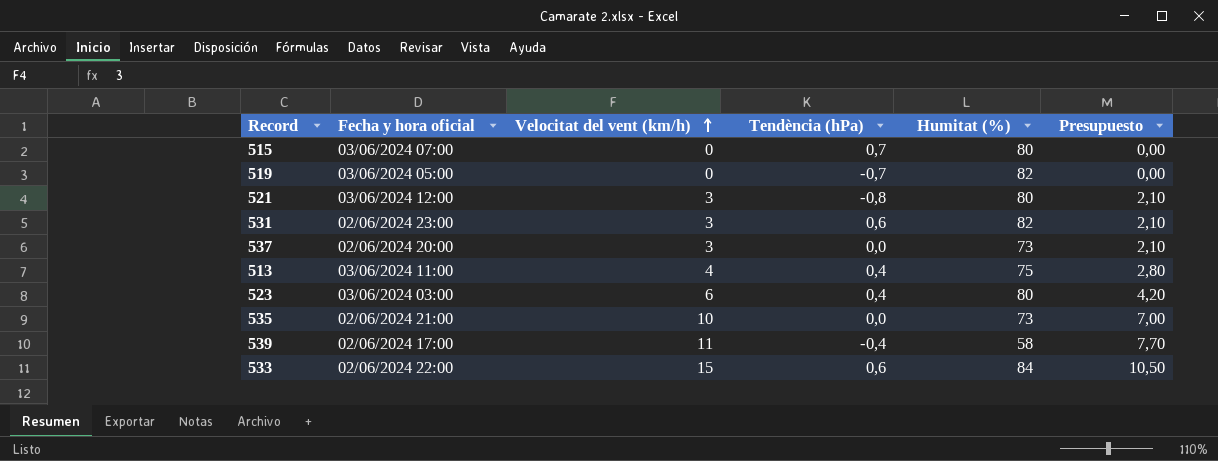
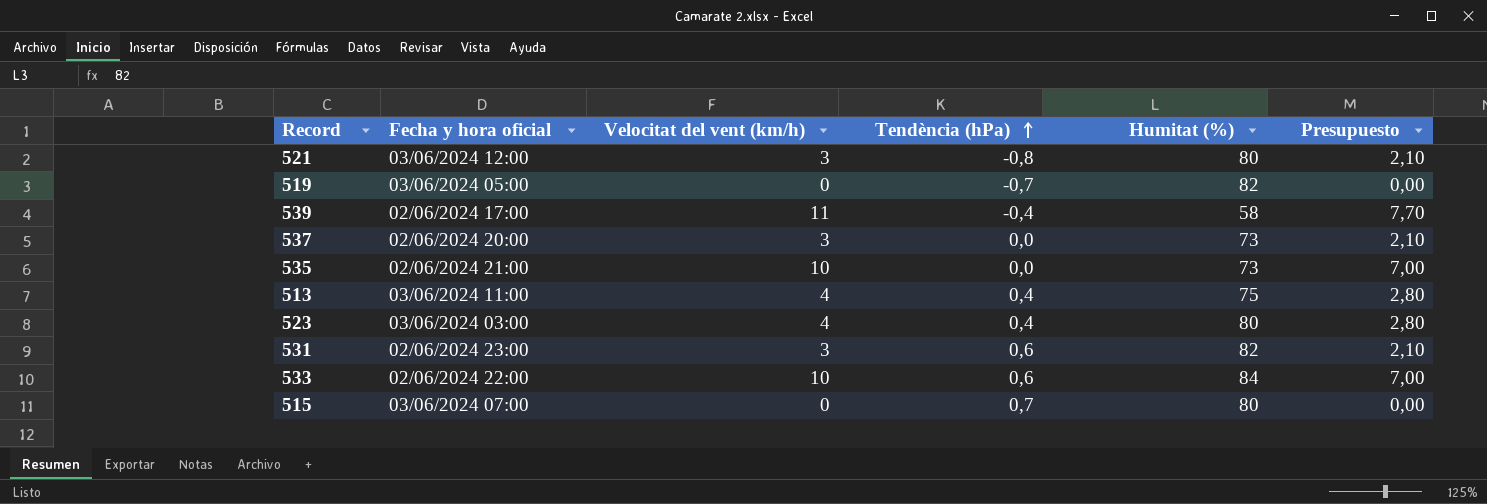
row order: Velocitat del vent (km/h) ascending -> Tendència (hPa) ascending
523 | Velocitat del vent (km/h): 6 -> 4
523 | Presupuesto: 4,20 -> 2,80
533 | Velocitat del vent (km/h): 15 -> 10
533 | Presupuesto: 10,50 -> 7,00

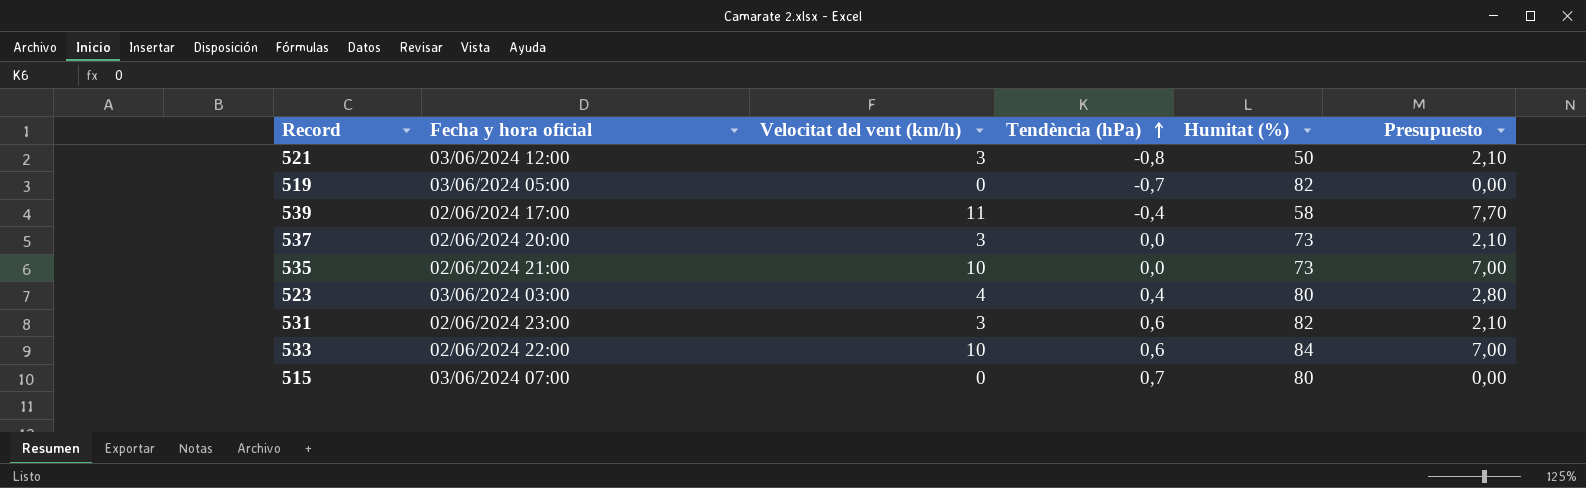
row 513: 03/06/2024 11:00 | 4 | 0,4 | 75 | 2,80 -> none
521 | Humitat (%): 80 -> 50

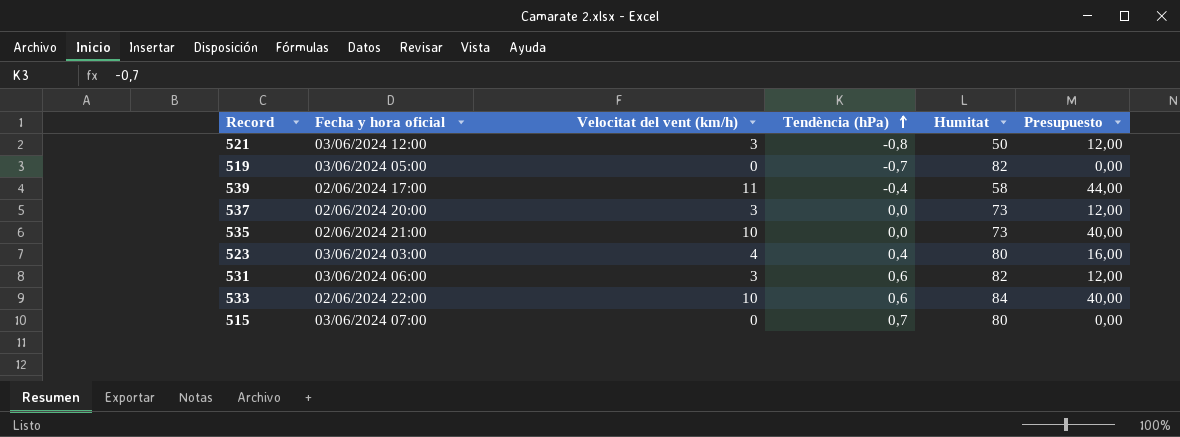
column name: Humitat (%) -> Humitat
column Presupuesto | formula: [Velocitat del vent (km/h)] * 0,7 -> [Velocitat del vent (km/h)] * 4
531 | Fecha y hora oficial: 02/06/2024 23:00 -> 03/06/2024 06:00

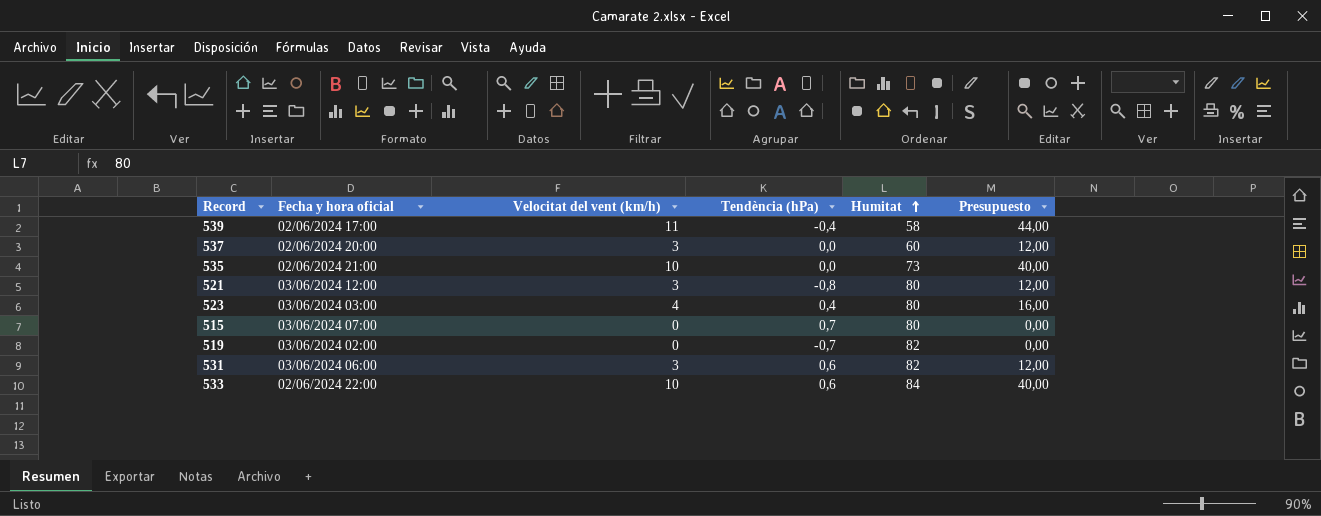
row order: Tendència (hPa) ascending -> Humitat ascending
537 | Humitat: 73 -> 60
521 | Humitat: 50 -> 80
519 | Fecha y hora oficial: 03/06/2024 05:00 -> 03/06/2024 02:00

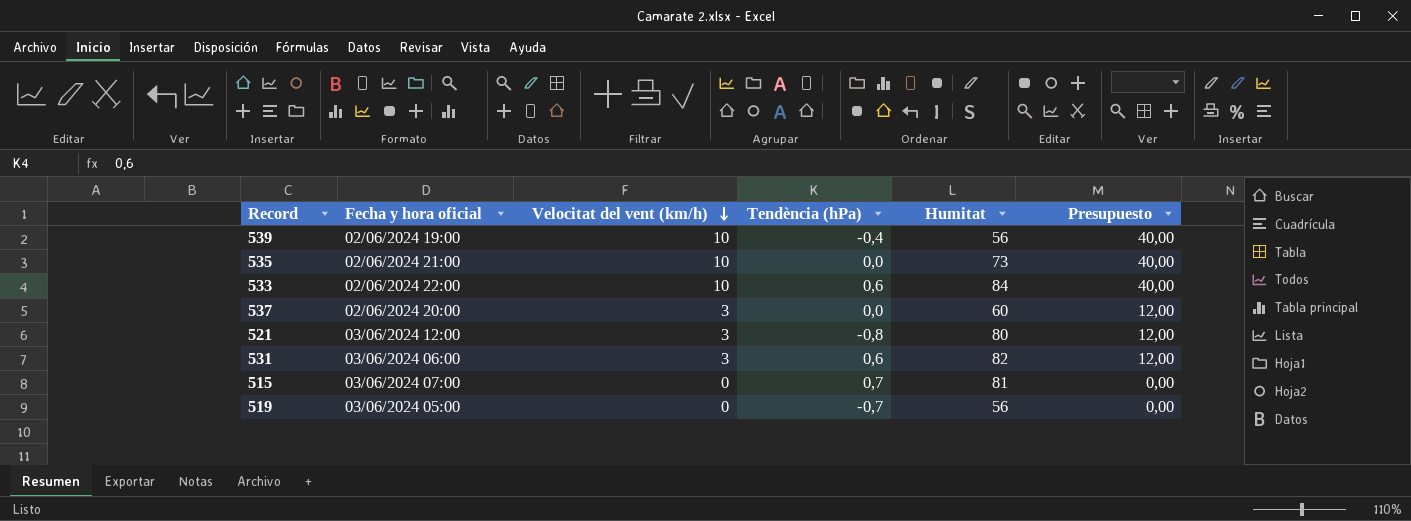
row order: Humitat ascending -> Velocitat del vent (km/h) descending
row 523: 03/06/2024 03:00 | 4 | 0,4 | 80 | 16,00 -> none
539 | Fecha y hora oficial: 02/06/2024 17:00 -> 02/06/2024 19:00
539 | Velocitat del vent (km/h): 11 -> 10
539 | Humitat: 58 -> 56
539 | Presupuesto: 44,00 -> 40,00
515 | Humitat: 80 -> 81
519 | Fecha y hora oficial: 03/06/2024 02:00 -> 03/06/2024 05:00
519 | Humitat: 82 -> 56

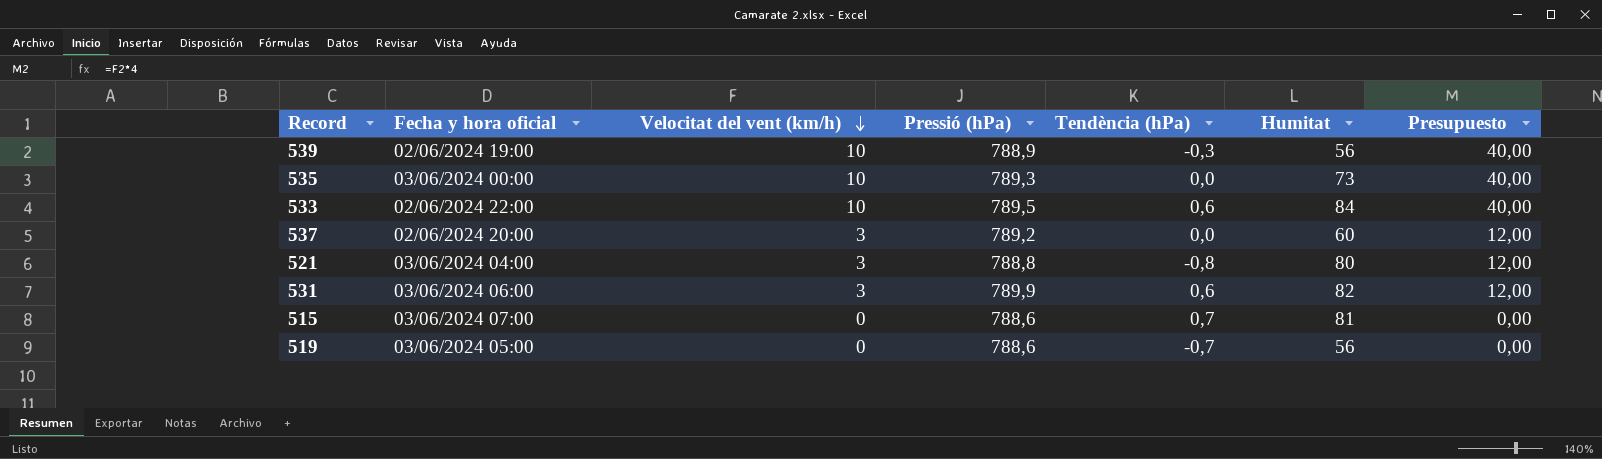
column Pressió (hPa) | position: none -> 4
539 | Tendència (hPa): -0,4 -> -0,3
535 | Fecha y hora oficial: 02/06/2024 21:00 -> 03/06/2024 00:00
521 | Fecha y hora oficial: 03/06/2024 12:00 -> 03/06/2024 04:00

